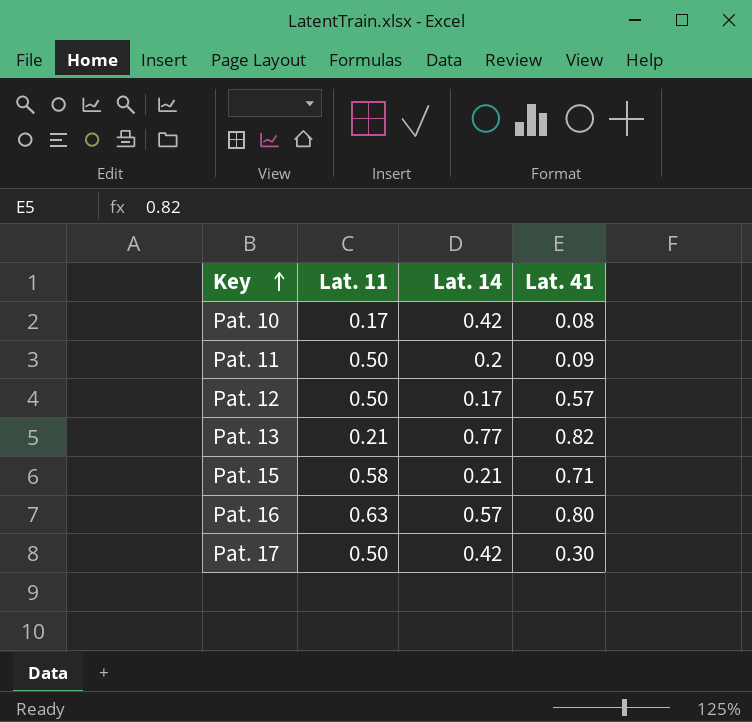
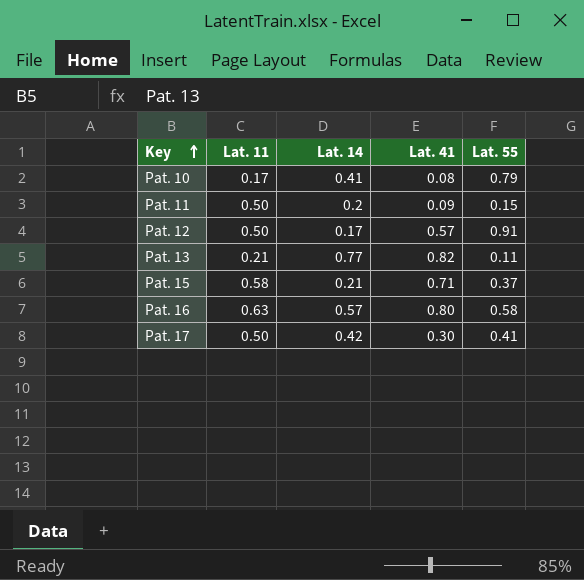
column Lat. 55 | position: none -> 5
Pat. 10 | Lat. 14: 0.42 -> 0.41

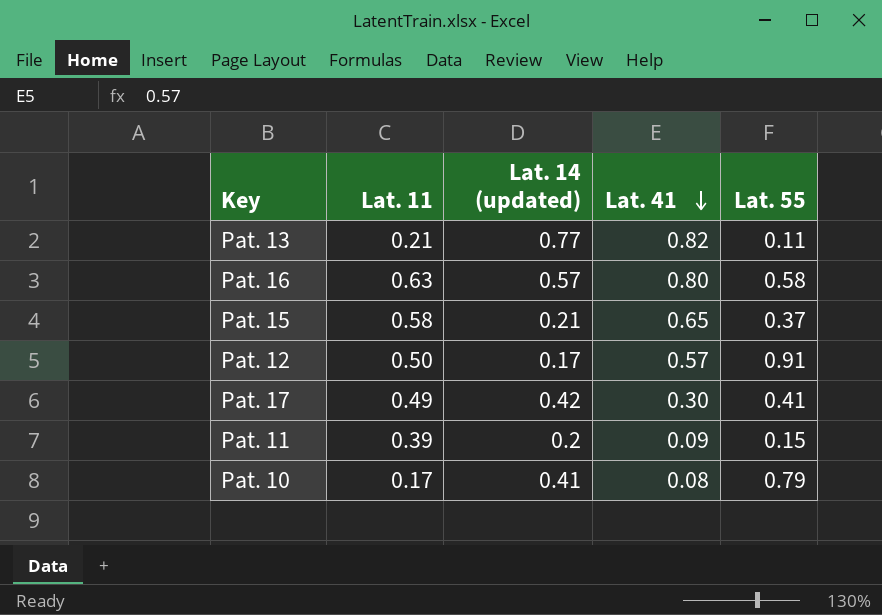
row order: Key ascending -> Lat. 41 descending
column name: Lat. 14 -> Lat. 14 (updated)
Pat. 15 | Lat. 41: 0.71 -> 0.65
Pat. 17 | Lat. 11: 0.50 -> 0.49
Pat. 11 | Lat. 11: 0.50 -> 0.39

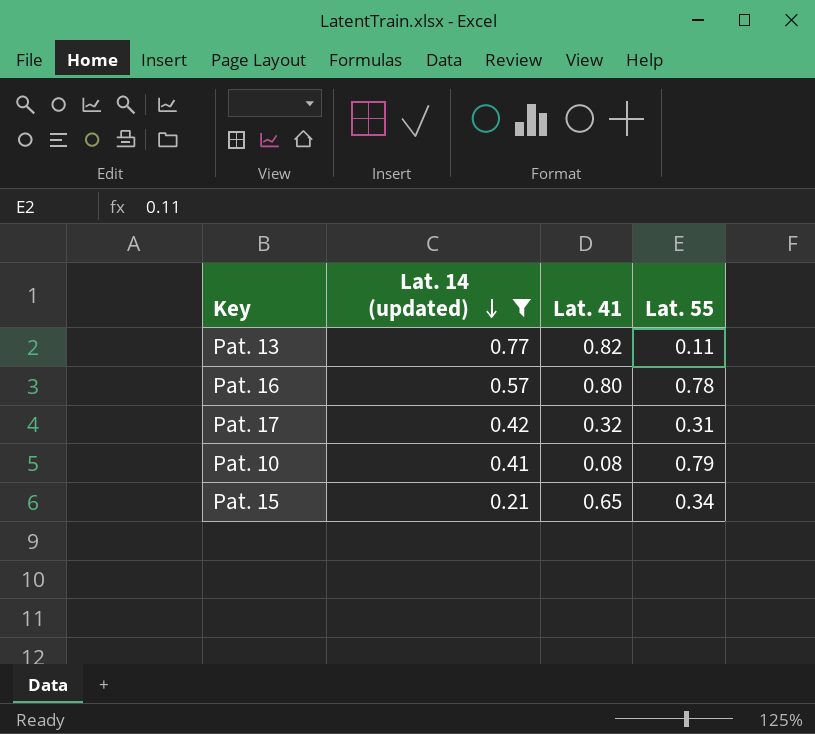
filter: none -> Lat. 14 (updated) >= 0.21
row order: Lat. 41 descending -> Lat. 14 (updated) descending
column Lat. 11 | position: 2 -> none
Pat. 16 | Lat. 55: 0.58 -> 0.78
Pat. 17 | Lat. 41: 0.30 -> 0.32
Pat. 17 | Lat. 55: 0.41 -> 0.31
Pat. 15 | Lat. 55: 0.37 -> 0.34

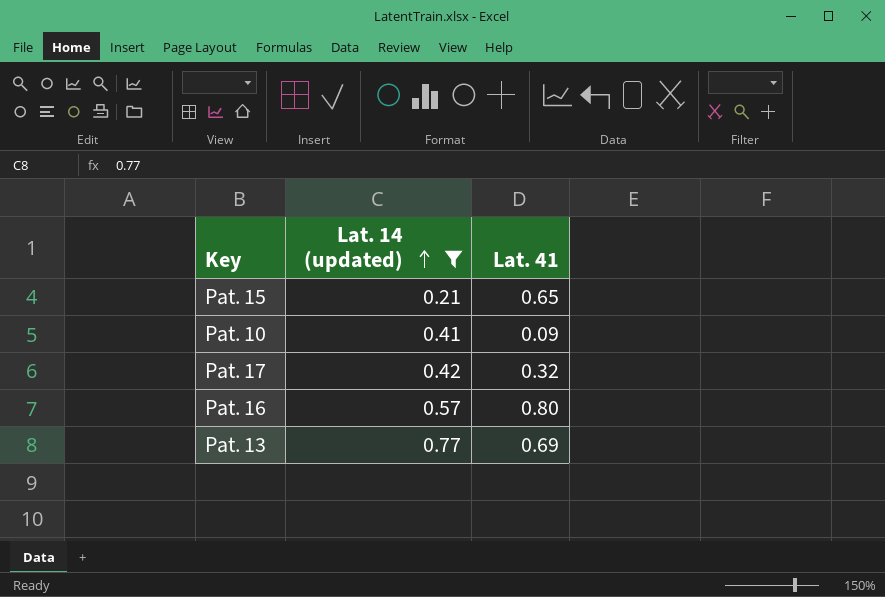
row order: Lat. 14 (updated) descending -> Lat. 14 (updated) ascending
column Lat. 55 | position: 4 -> none
Pat. 10 | Lat. 41: 0.08 -> 0.09
Pat. 13 | Lat. 41: 0.82 -> 0.69

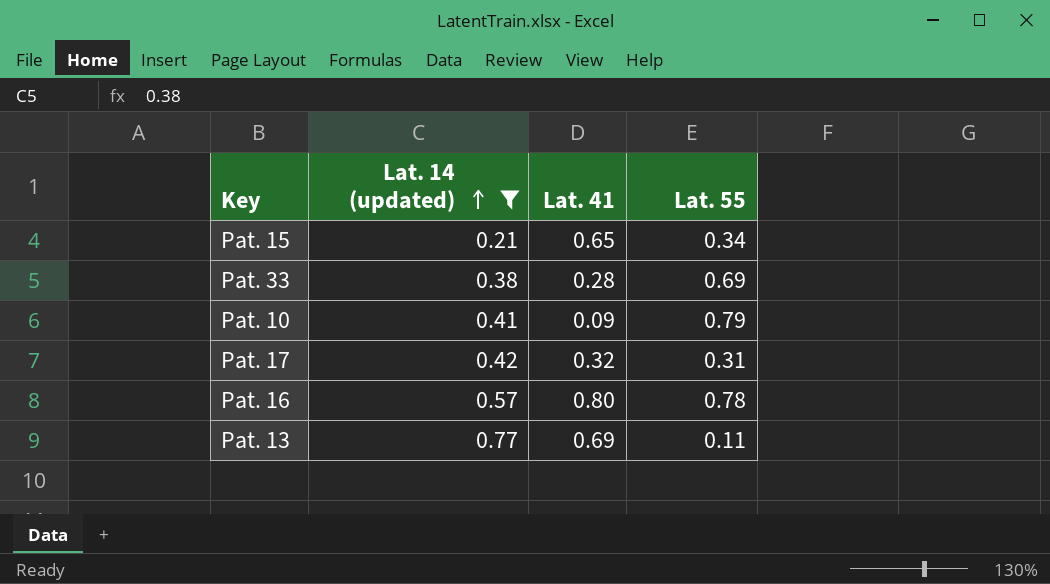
column Lat. 55 | position: none -> 4
row Pat. 33: none -> 0.38 | 0.28 | 0.69

